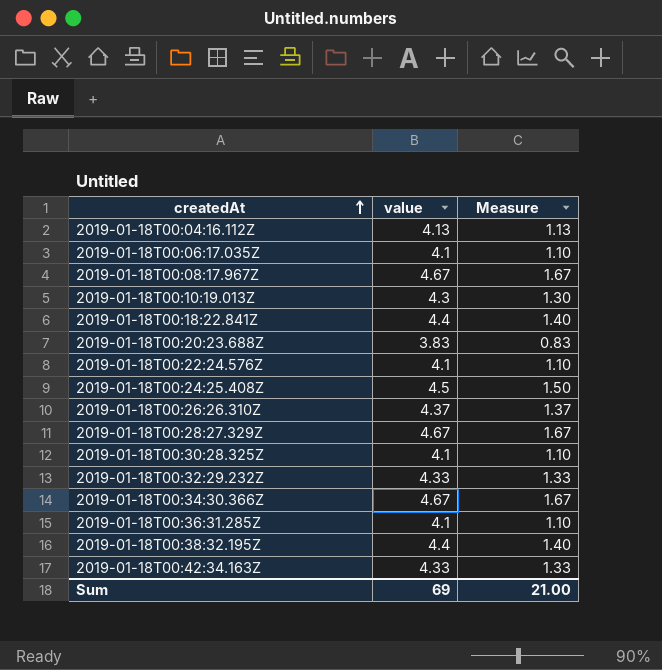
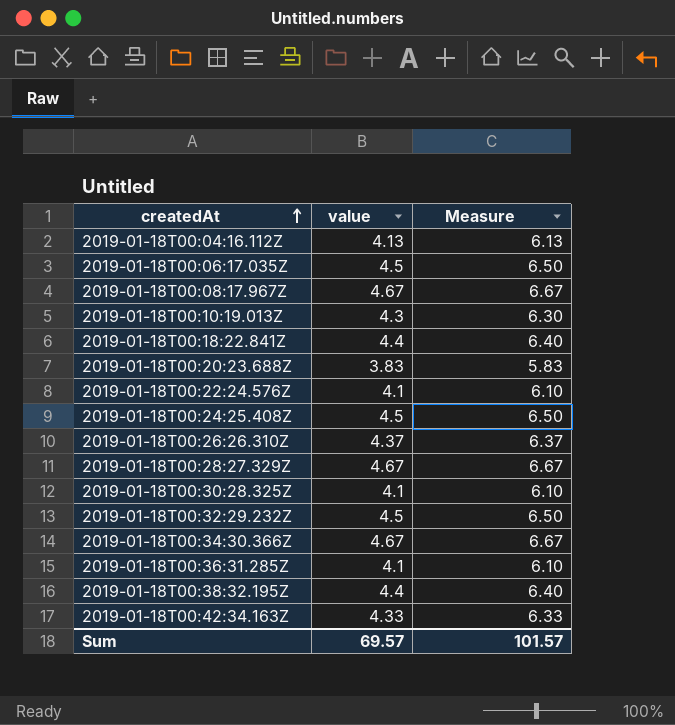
column Measure | formula: [value] - 3 -> [value] + 2
2019-01-18T00:06:17.035Z | value: 4.1 -> 4.5
2019-01-18T00:32:29.232Z | value: 4.33 -> 4.5
Sum | value: 69 -> 69.57
Sum | Measure: 21.00 -> 101.57

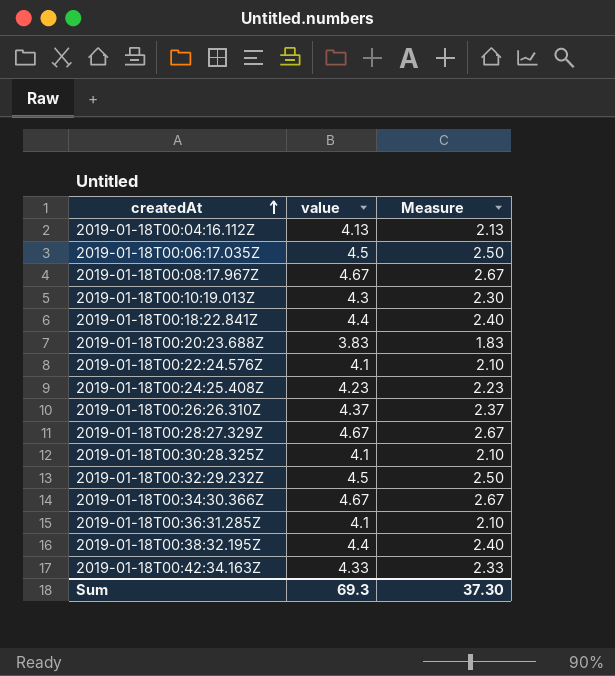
column Measure | formula: [value] + 2 -> [value] - 2
2019-01-18T00:24:25.408Z | value: 4.5 -> 4.23
Sum | value: 69.57 -> 69.3
Sum | Measure: 101.57 -> 37.30

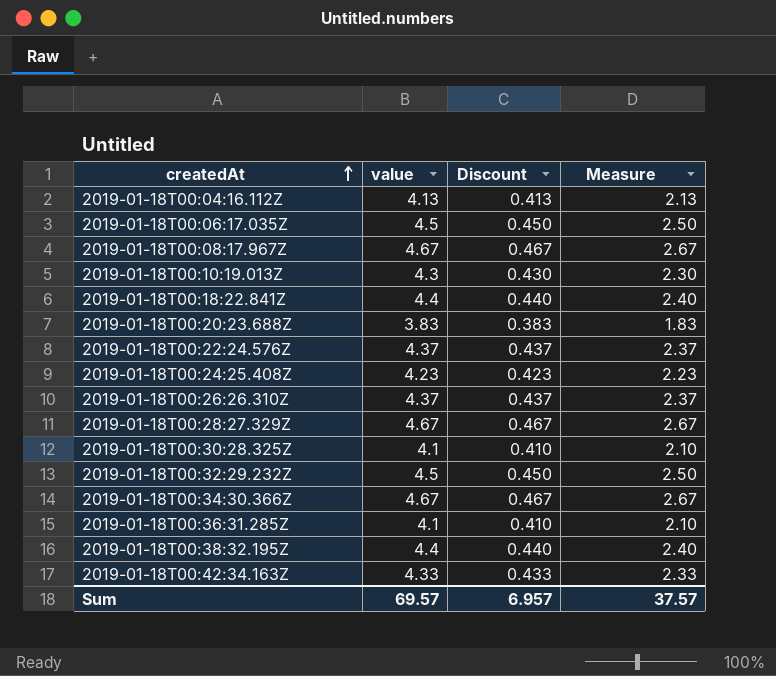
column Discount | formula: none -> [value] * 0.1
2019-01-18T00:22:24.576Z | value: 4.1 -> 4.37
2019-01-18T00:22:24.576Z | Measure: 2.10 -> 2.37
Sum | value: 69.3 -> 69.57
Sum | Measure: 37.30 -> 37.57

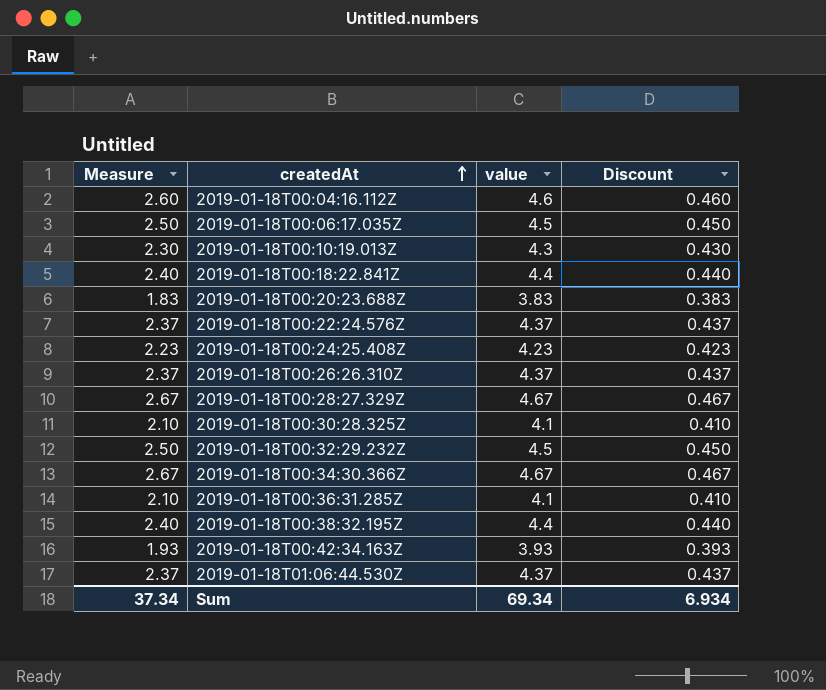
column Measure | position: 4 -> 1
row 2019-01-18T00:08:17.967Z: 4.67 | 0.467 | 2.67 -> none
2019-01-18T00:04:16.112Z | Measure: 2.13 -> 2.60
2019-01-18T00:04:16.112Z | value: 4.13 -> 4.6
2019-01-18T00:04:16.112Z | Discount: 0.413 -> 0.460
2019-01-18T00:42:34.163Z | Measure: 2.33 -> 1.93
2019-01-18T00:42:34.163Z | value: 4.33 -> 3.93
2019-01-18T00:42:34.163Z | Discount: 0.433 -> 0.393
row 2019-01-18T01:06:44.530Z: none -> 2.37 | 4.37 | 0.437
Sum | Measure: 37.57 -> 37.34
Sum | value: 69.57 -> 69.34
Sum | Discount: 6.957 -> 6.934

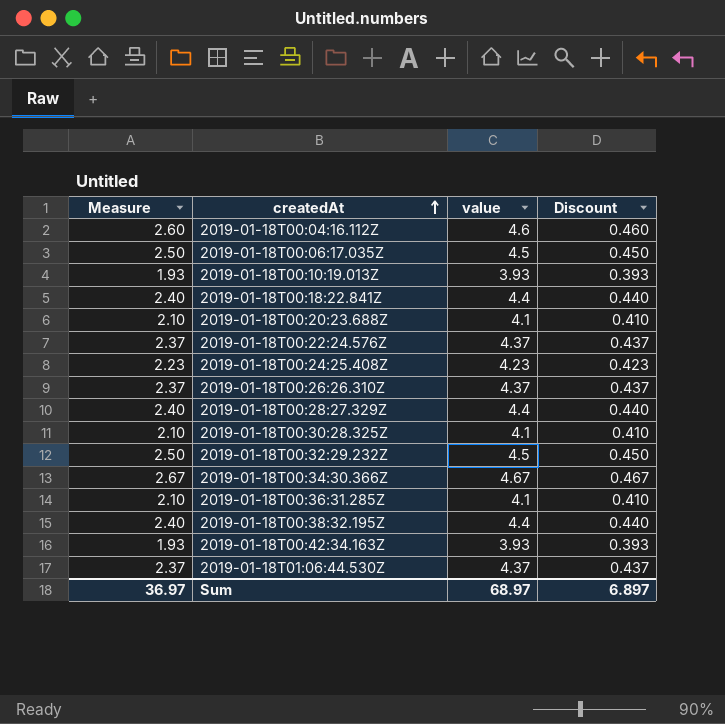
2019-01-18T00:10:19.013Z | Measure: 2.30 -> 1.93
2019-01-18T00:10:19.013Z | value: 4.3 -> 3.93
2019-01-18T00:10:19.013Z | Discount: 0.430 -> 0.393
2019-01-18T00:20:23.688Z | Measure: 1.83 -> 2.10
2019-01-18T00:20:23.688Z | value: 3.83 -> 4.1
2019-01-18T00:20:23.688Z | Discount: 0.383 -> 0.410
2019-01-18T00:28:27.329Z | Measure: 2.67 -> 2.40
2019-01-18T00:28:27.329Z | value: 4.67 -> 4.4
2019-01-18T00:28:27.329Z | Discount: 0.467 -> 0.440
Sum | Measure: 37.34 -> 36.97
Sum | value: 69.34 -> 68.97
Sum | Discount: 6.934 -> 6.897

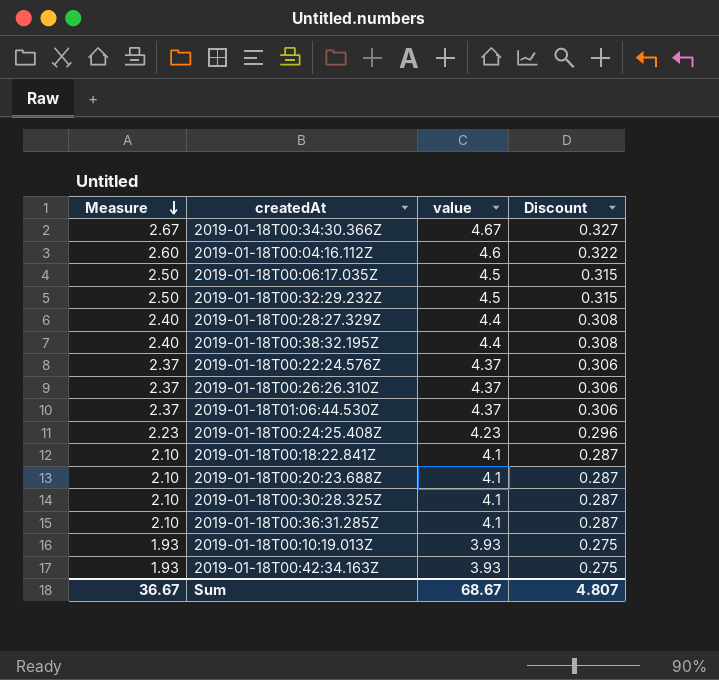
row order: createdAt ascending -> Measure descending
column Discount | formula: [value] * 0.1 -> [value] * 0.07
2019-01-18T00:18:22.841Z | Measure: 2.40 -> 2.10
2019-01-18T00:18:22.841Z | value: 4.4 -> 4.1
Sum | Measure: 36.97 -> 36.67
Sum | value: 68.97 -> 68.67
Sum | Discount: 6.897 -> 4.807

